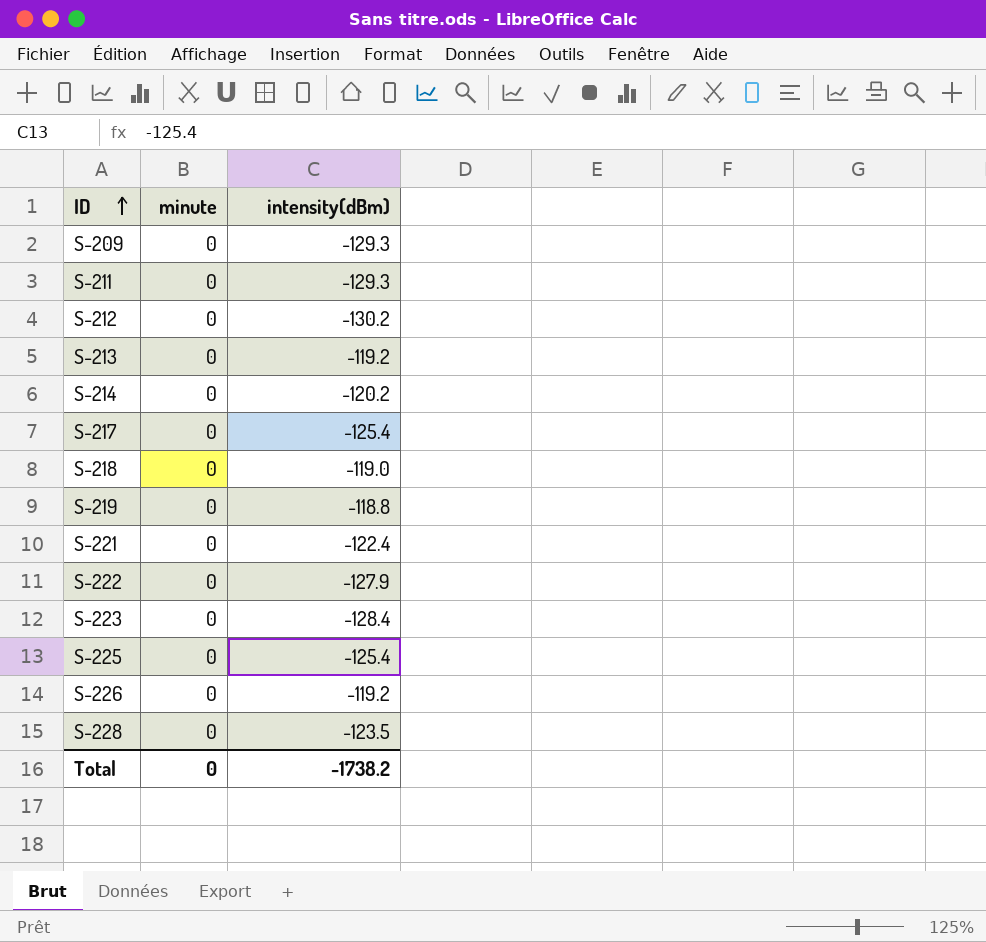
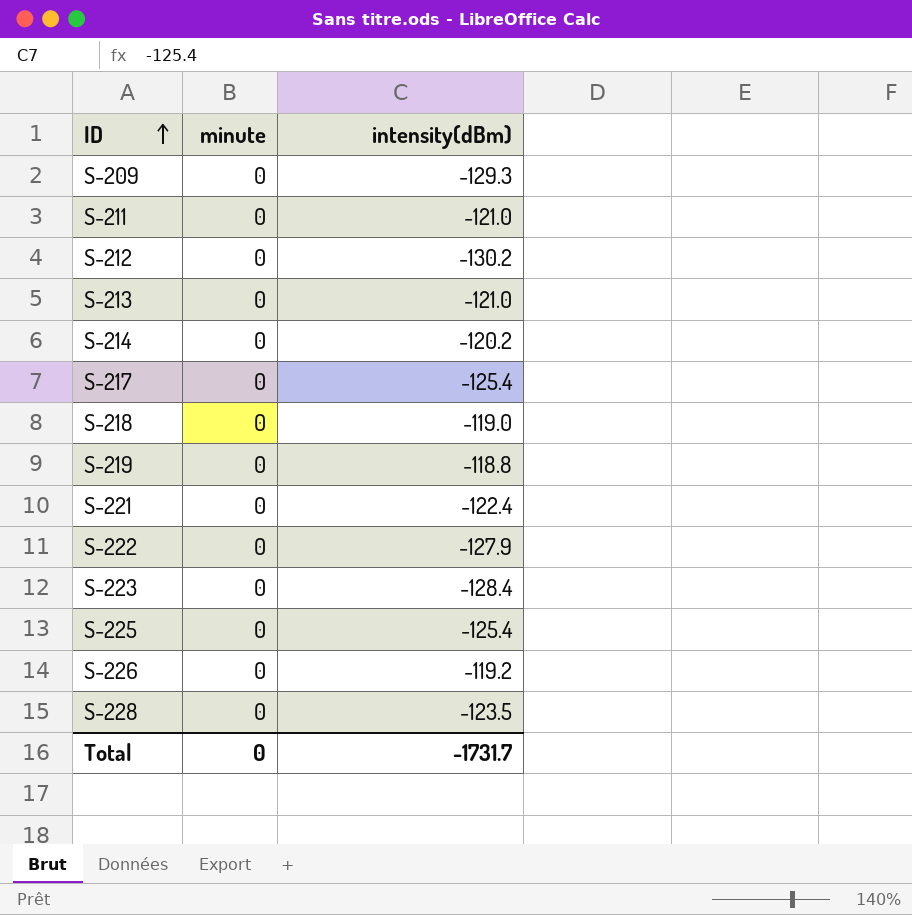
S-211 | intensity(dBm): -129.3 -> -121.0
S-213 | intensity(dBm): -119.2 -> -121.0
Total | intensity(dBm): -1738.2 -> -1731.7

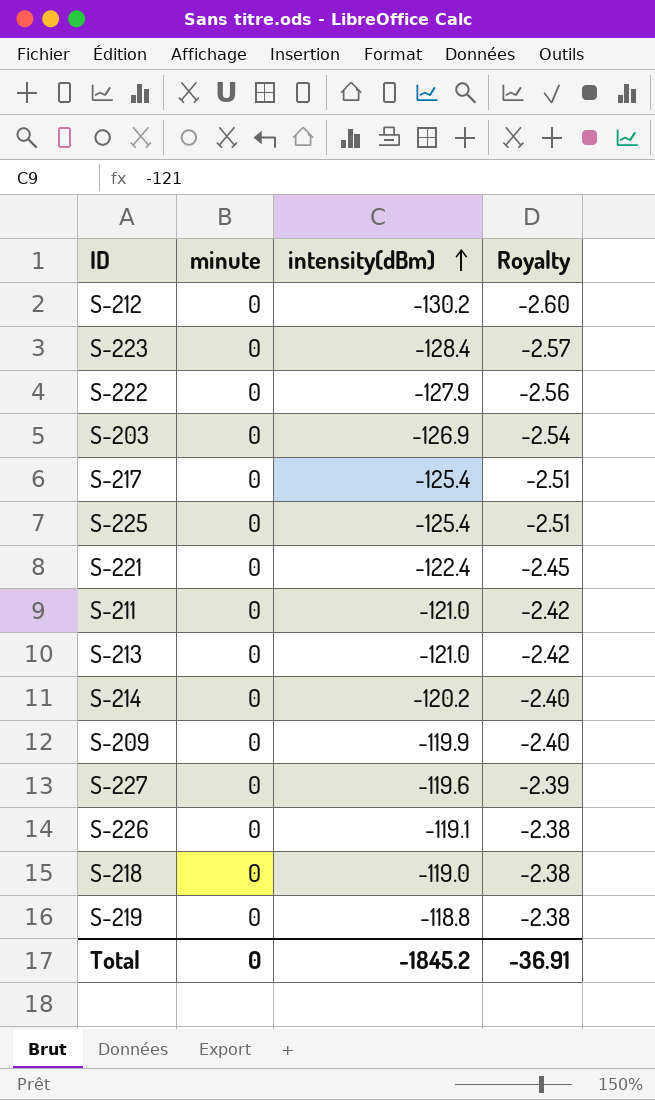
row order: ID ascending -> intensity(dBm) ascending
column Royalty | formula: none -> [intensity(dBm)] * 0.02
row S-228: 0 | -123.5 -> none
row S-203: none -> 0 | -126.9 | -2.54
S-209 | intensity(dBm): -129.3 -> -119.9
row S-227: none -> 0 | -119.6 | -2.39
S-226 | intensity(dBm): -119.2 -> -119.1
Total | intensity(dBm): -1731.7 -> -1845.2

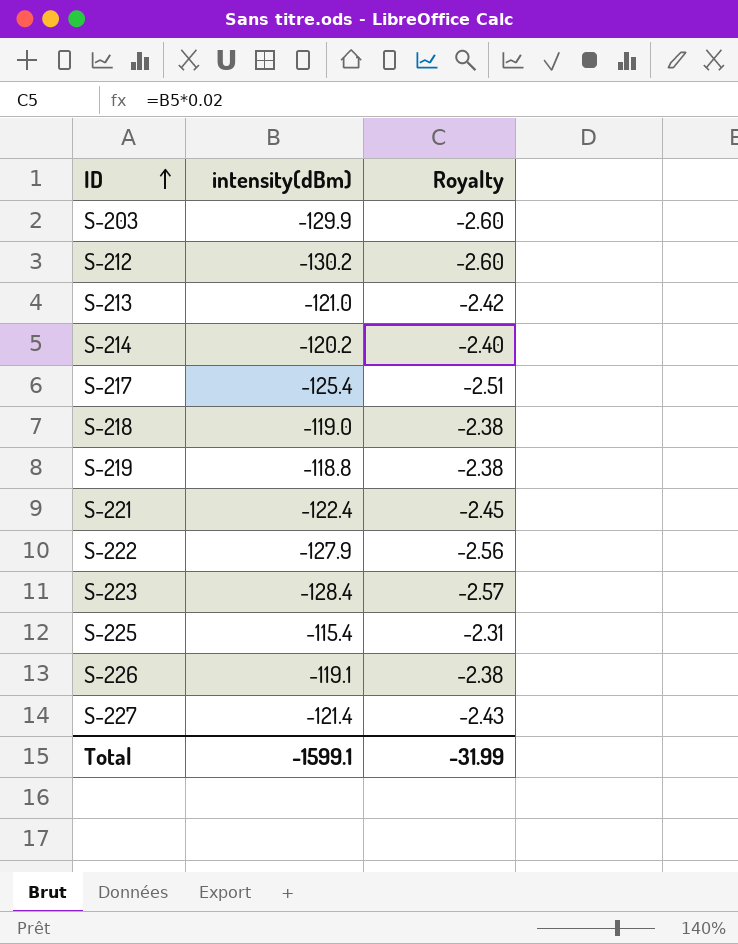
row order: intensity(dBm) ascending -> ID ascending
column minute | position: 2 -> none
row S-211: 0 | -121.0 | -2.42 -> none
row S-209: 0 | -119.9 | -2.40 -> none
S-203 | intensity(dBm): -126.9 -> -129.9
S-203 | Royalty: -2.54 -> -2.60
S-225 | intensity(dBm): -125.4 -> -115.4
S-225 | Royalty: -2.51 -> -2.31
S-227 | intensity(dBm): -119.6 -> -121.4
S-227 | Royalty: -2.39 -> -2.43
Total | intensity(dBm): -1845.2 -> -1599.1
Total | Royalty: -36.91 -> -31.99

